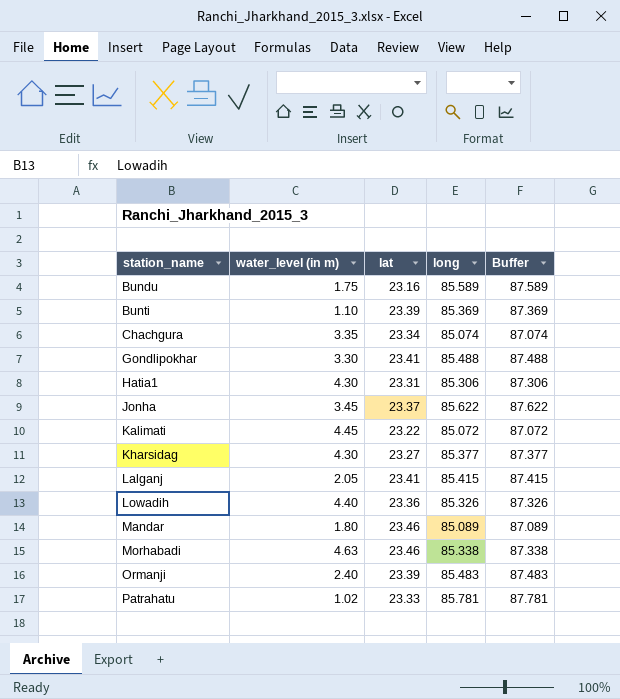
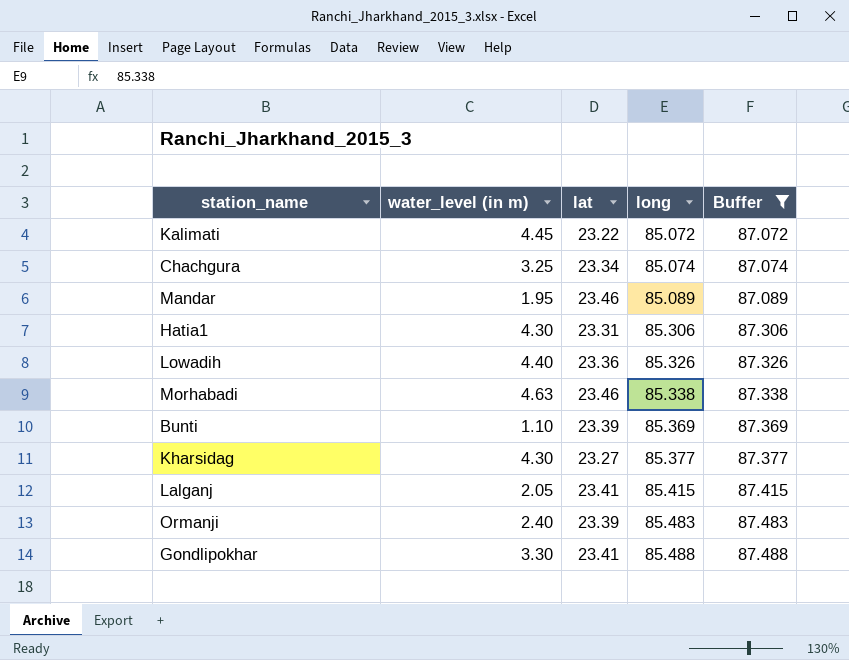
filter: none -> Buffer <= 87.488
row order: station_name ascending -> long ascending
Chachgura | water_level (in m): 3.35 -> 3.25
Mandar | water_level (in m): 1.80 -> 1.95

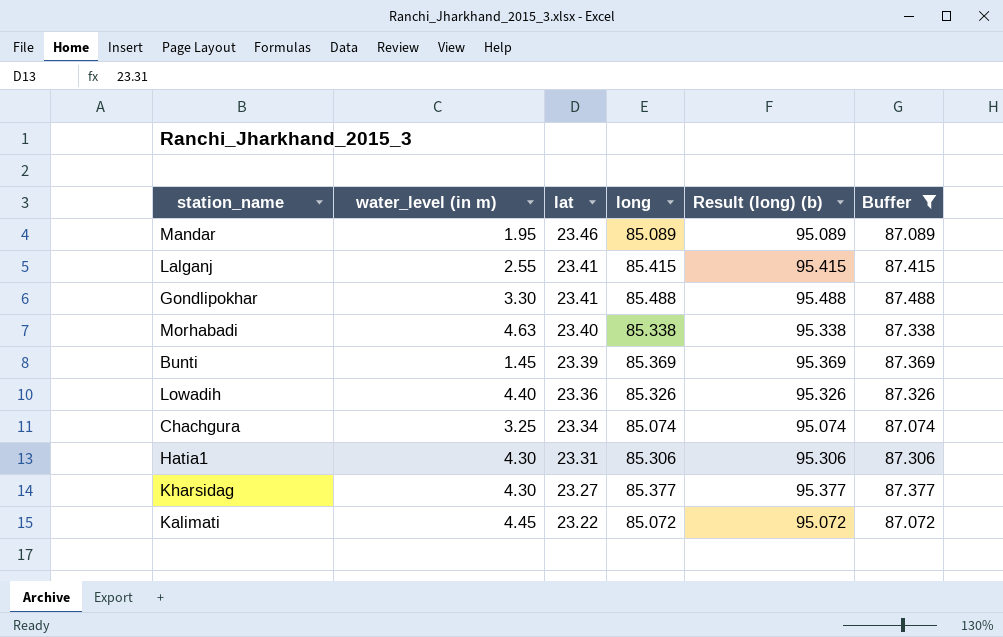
row order: long ascending -> lat descending
column Result (long) (b) | formula: none -> [long] + 10
row Ormanji: 2.40 | 23.39 | 85.483 | 87.483 -> none
Lalganj | water_level (in m): 2.05 -> 2.55
Morhabadi | lat: 23.46 -> 23.40
Bunti | water_level (in m): 1.10 -> 1.45

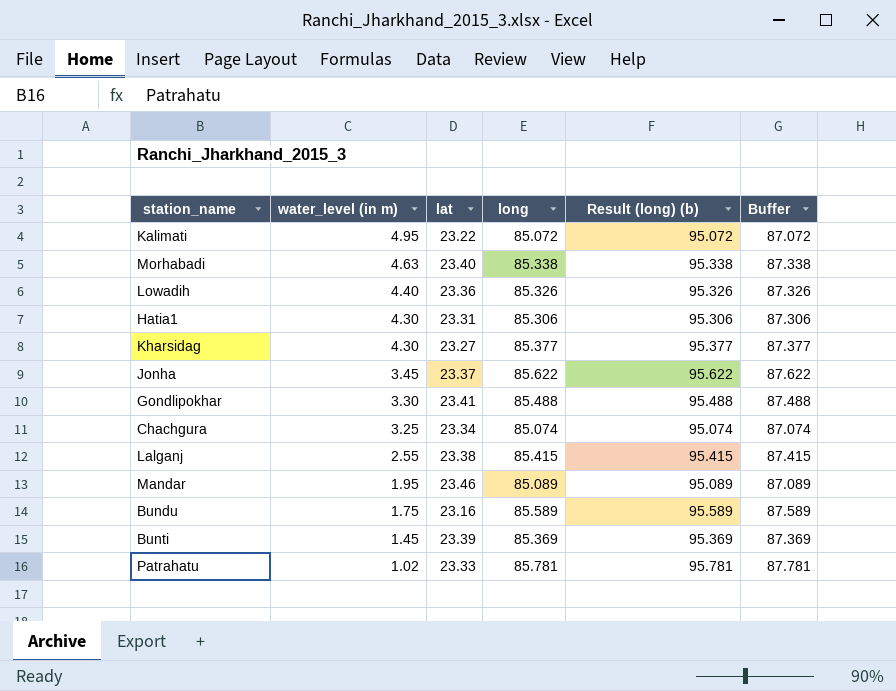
filter: Buffer <= 87.488 -> none
row order: lat descending -> water_level (in m) descending
Kalimati | water_level (in m): 4.45 -> 4.95
Lalganj | lat: 23.41 -> 23.38

